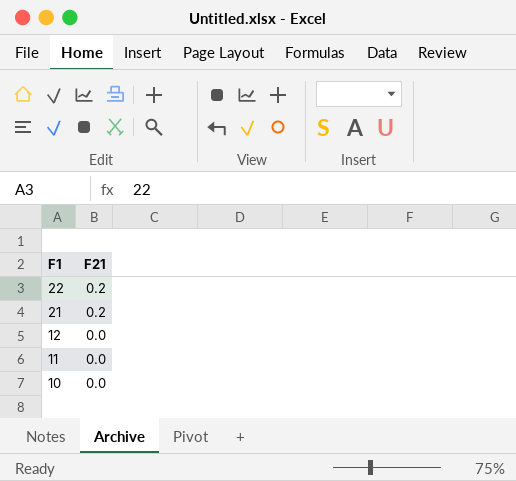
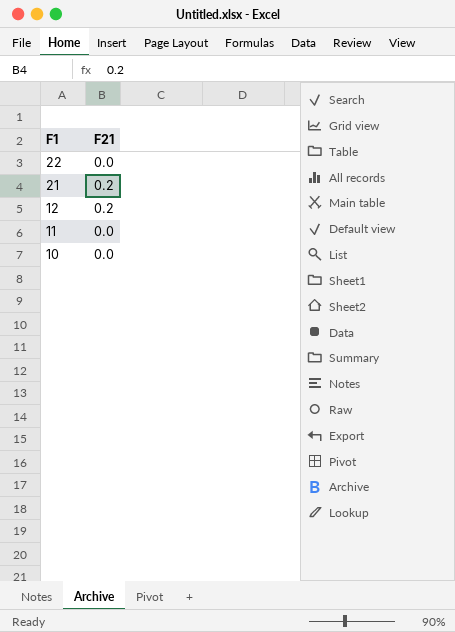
22 | F21: 0.2 -> 0.0
12 | F21: 0.0 -> 0.2

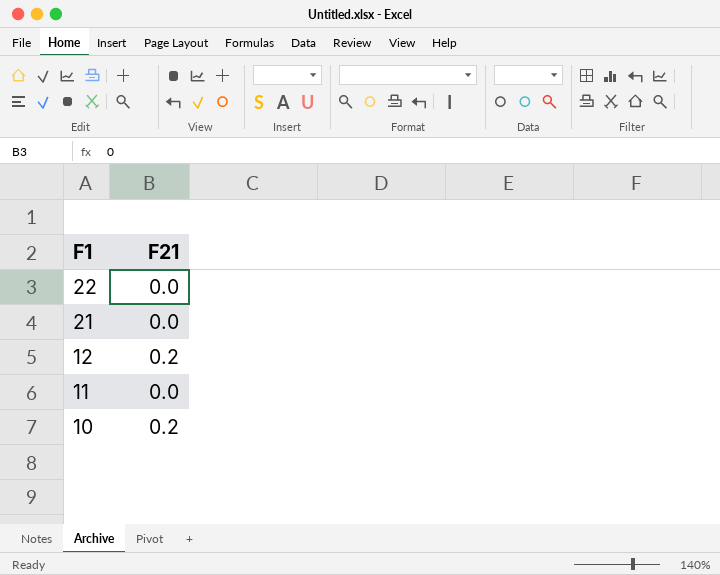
21 | F21: 0.2 -> 0.0
10 | F21: 0.0 -> 0.2

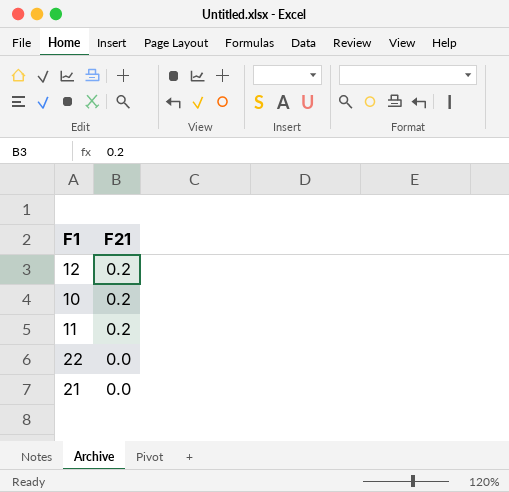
row order: F1 descending -> F21 descending
11 | F21: 0.0 -> 0.2

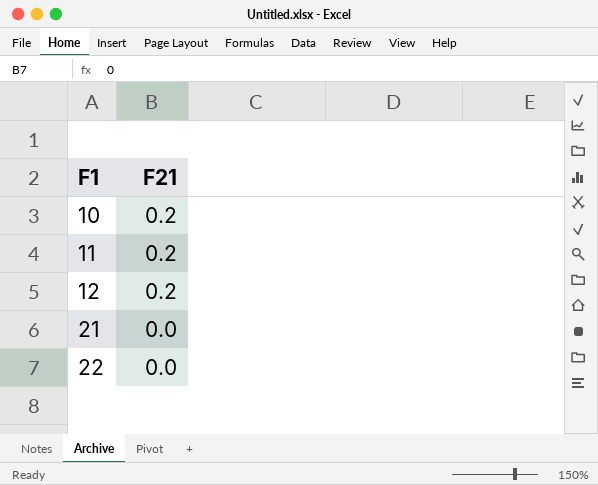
row order: F21 descending -> F1 ascending

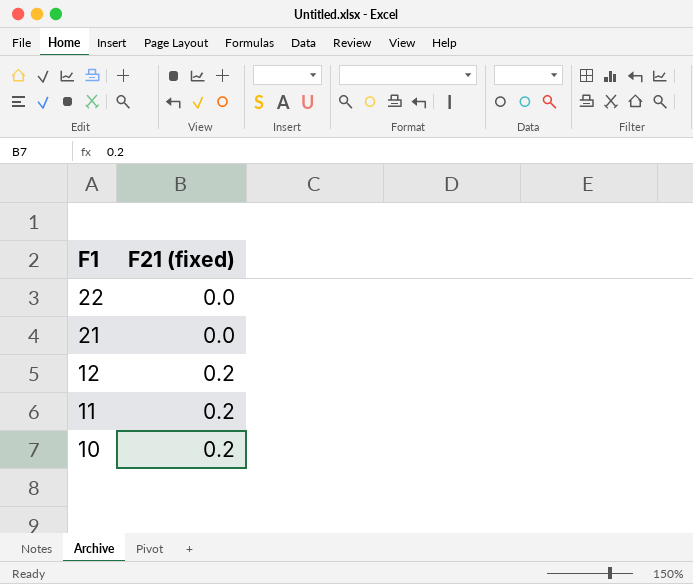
row order: F1 ascending -> F1 descending
column name: F21 -> F21 (fixed)

